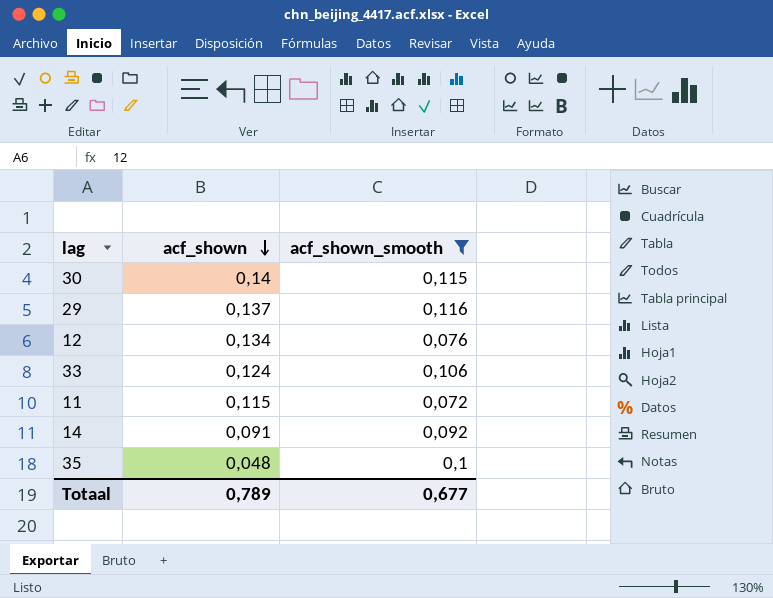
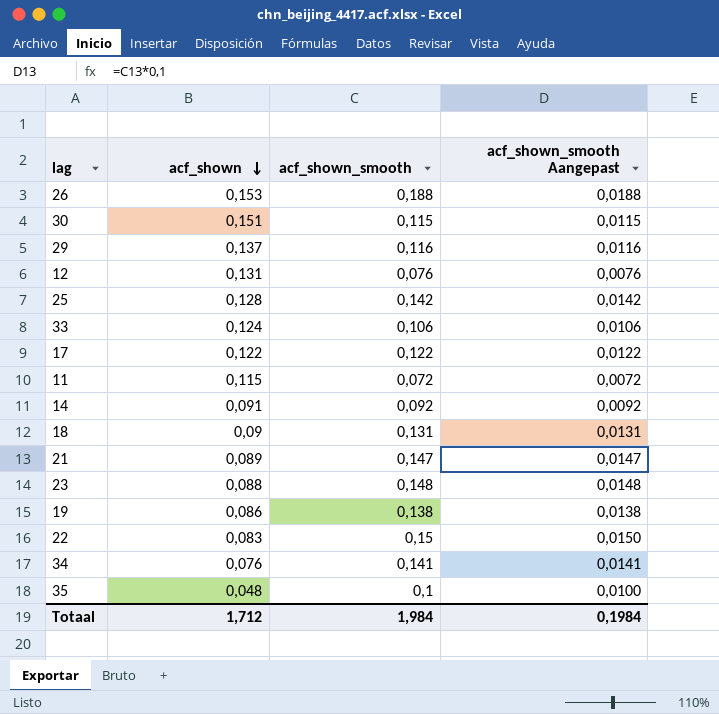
filter: acf_shown_smooth <= 0,116 -> none
column acf_shown_smooth Aangepast | formula: none -> [acf_shown_smooth] * 0,1
30 | acf_shown: 0,14 -> 0,151
12 | acf_shown: 0,134 -> 0,131
Totaal | acf_shown: 0,789 -> 1,712
Totaal | acf_shown_smooth: 0,677 -> 1,984

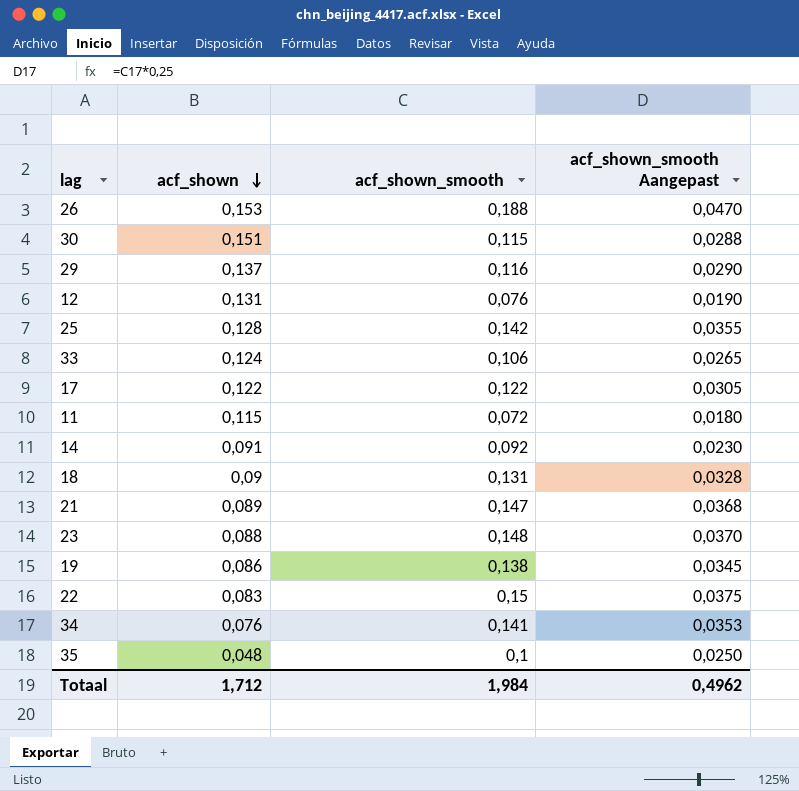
column acf_shown_smooth Aangepast | formula: [acf_shown_smooth] * 0,1 -> [acf_shown_smooth] * 0,25
Totaal | acf_shown_smooth Aangepast: 0,1984 -> 0,4962

